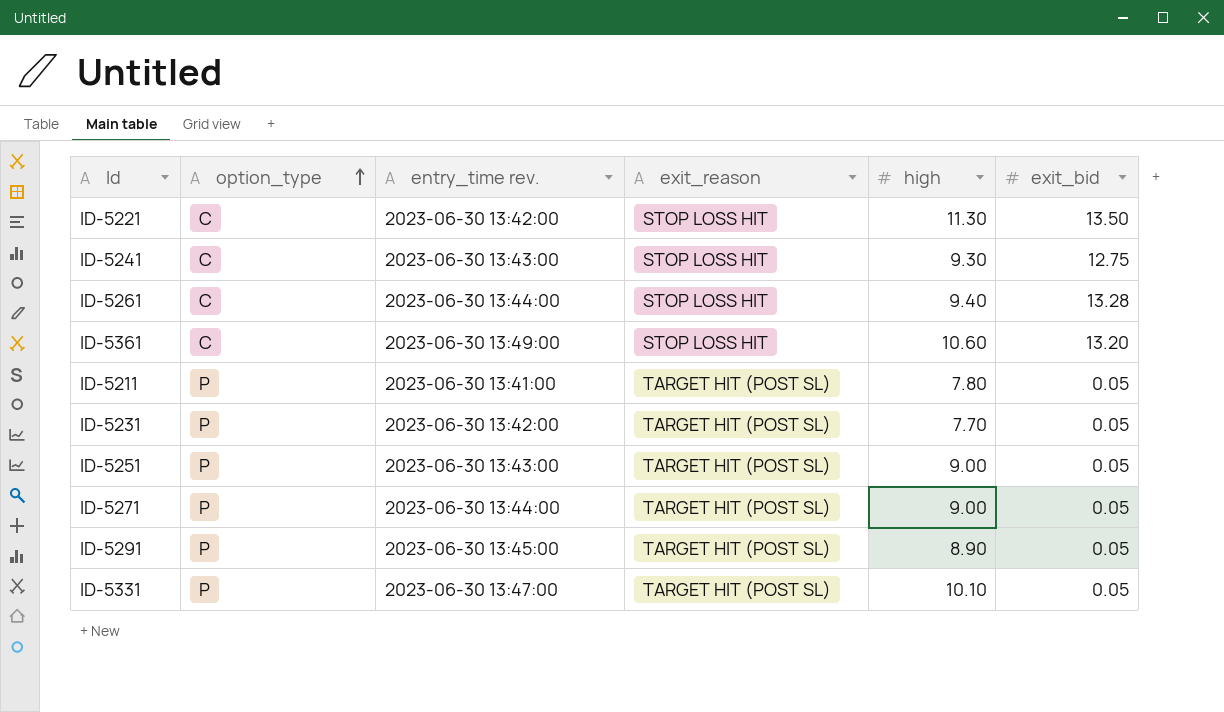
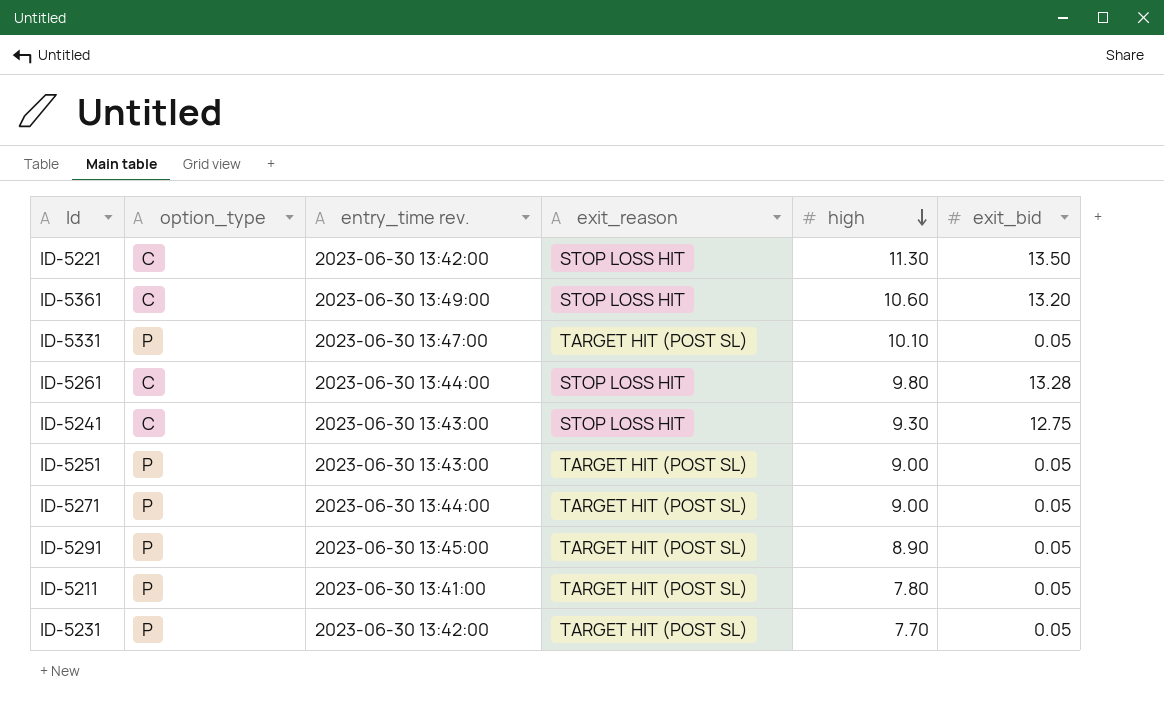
row order: option_type ascending -> high descending
ID-5261 | high: 9.40 -> 9.80

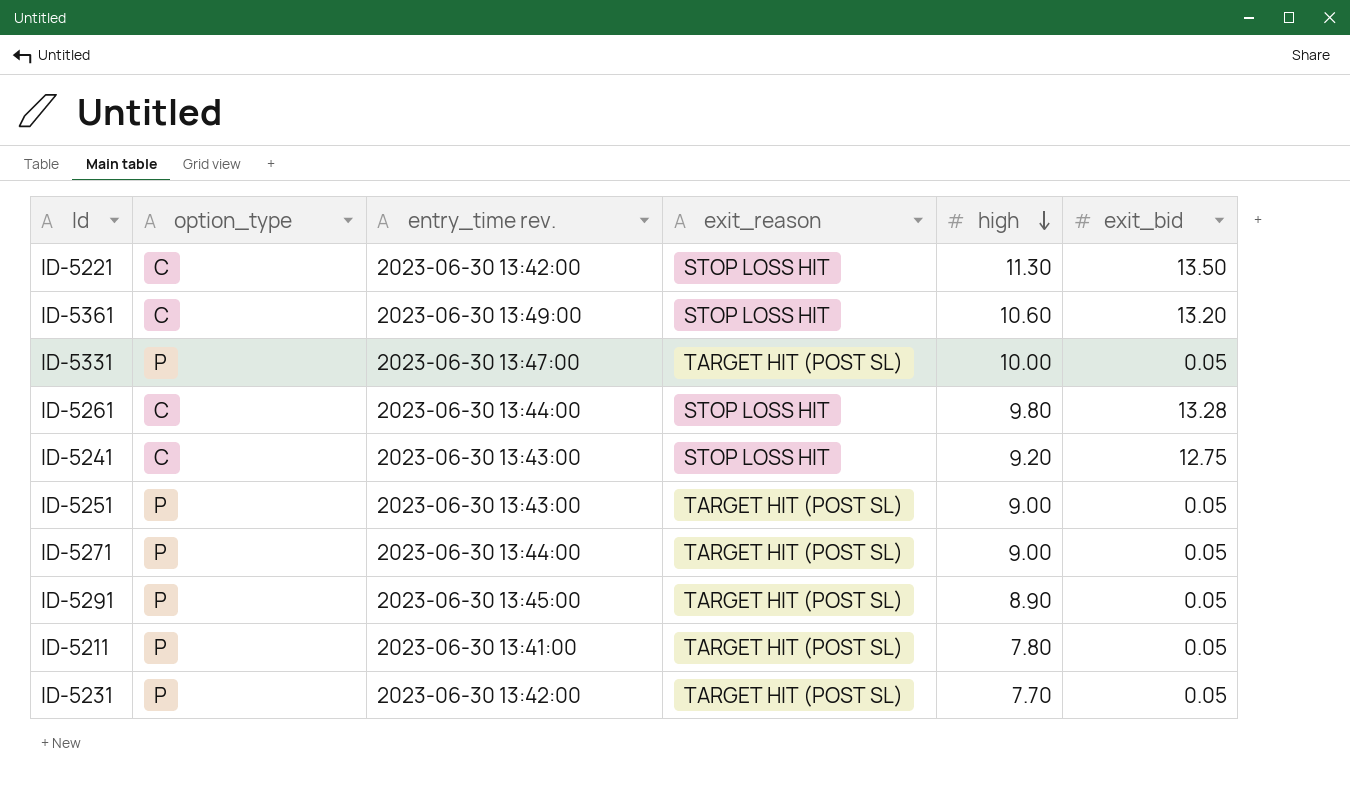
ID-5331 | high: 10.10 -> 10.00
ID-5241 | high: 9.30 -> 9.20

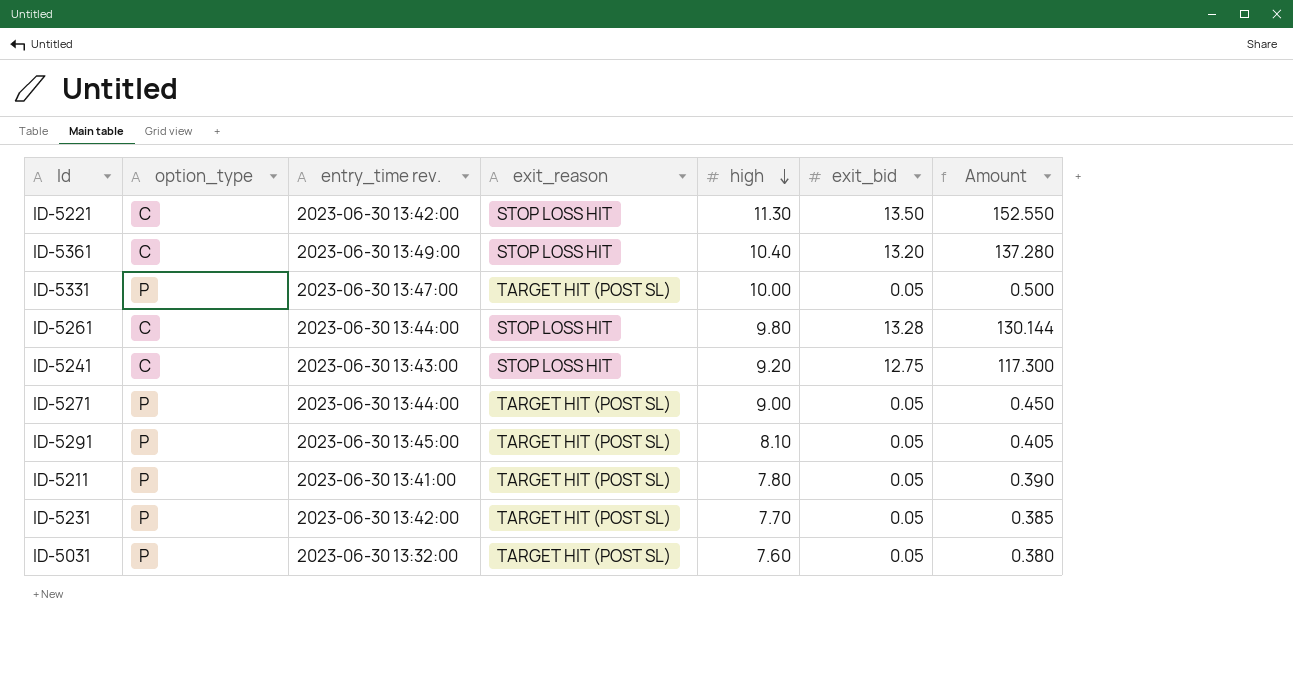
column Amount | formula: none -> [high] * [exit_bid]
row ID-5251: P | 2023-06-30 13:43:00 | TARGET HIT (POST SL) | 9.00 | 0.05 -> none
ID-5361 | high: 10.60 -> 10.40
ID-5291 | high: 8.90 -> 8.10
row ID-5031: none -> P | 2023-06-30 13:32:00 | TARGET HIT (POST SL) | 7.60 | 0.05 | 0.380

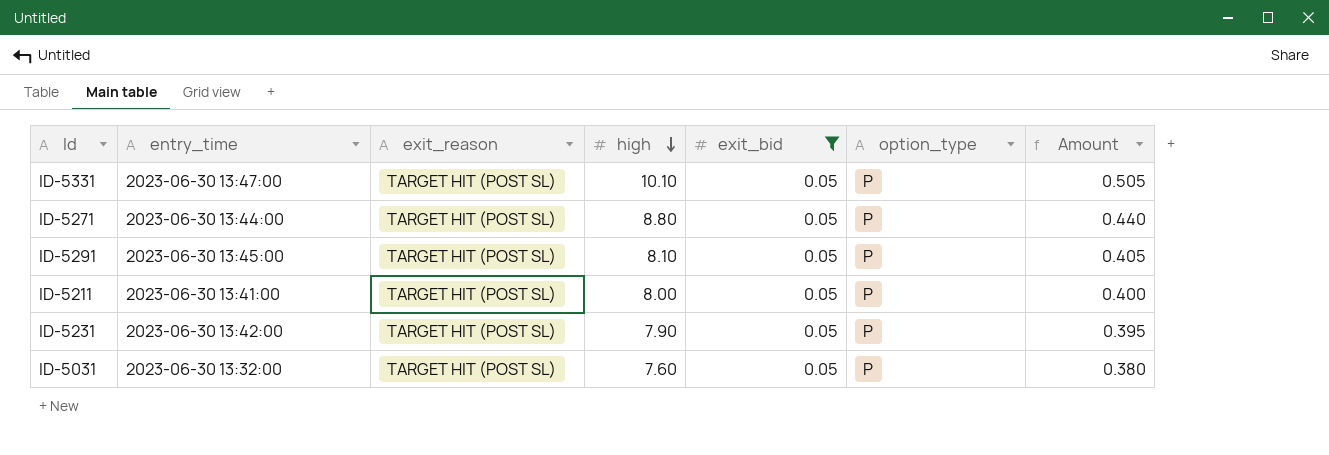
filter: none -> exit_bid = 0.05
column name: entry_time rev. -> entry_time
column option_type | position: 2 -> 6
ID-5331 | high: 10.00 -> 10.10
ID-5331 | Amount: 0.500 -> 0.505
ID-5271 | high: 9.00 -> 8.80
ID-5271 | Amount: 0.450 -> 0.440
ID-5211 | high: 7.80 -> 8.00
ID-5211 | Amount: 0.390 -> 0.400
ID-5231 | high: 7.70 -> 7.90
ID-5231 | Amount: 0.385 -> 0.395

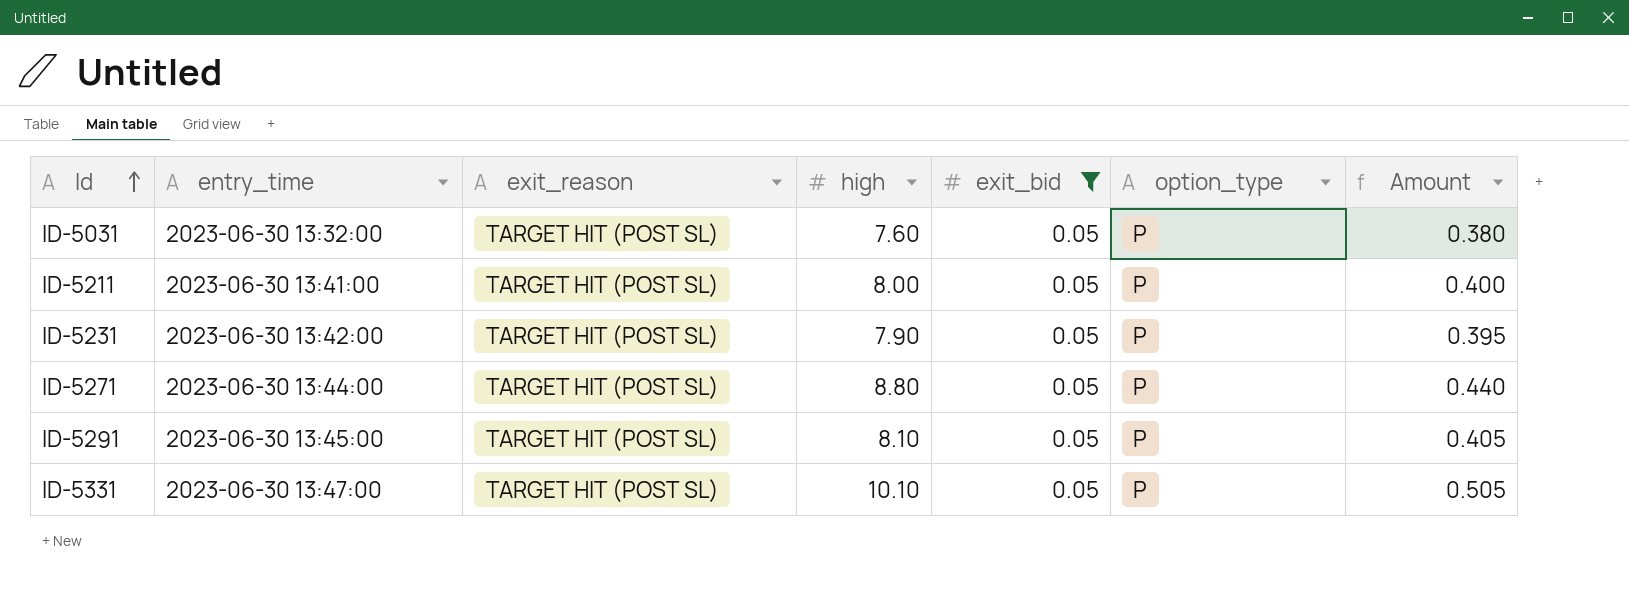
row order: high descending -> Id ascending

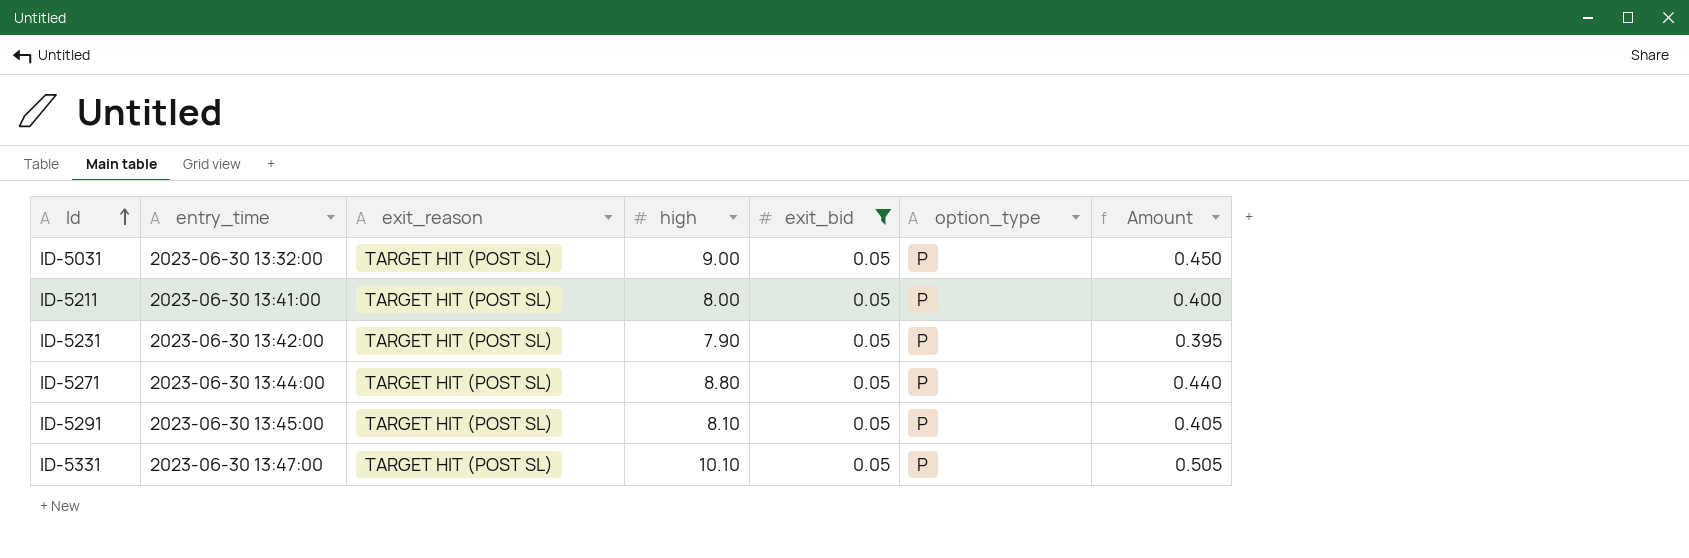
ID-5031 | high: 7.60 -> 9.00
ID-5031 | Amount: 0.380 -> 0.450

